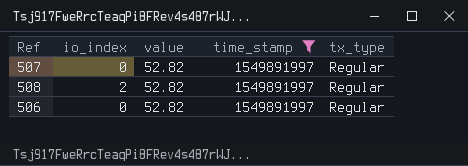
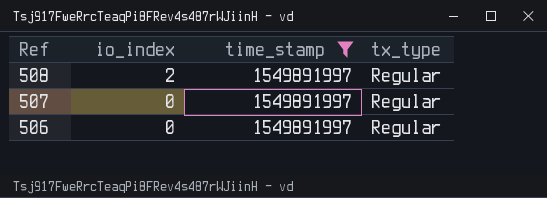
row order: none -> Ref descending
column value | position: 3 -> none

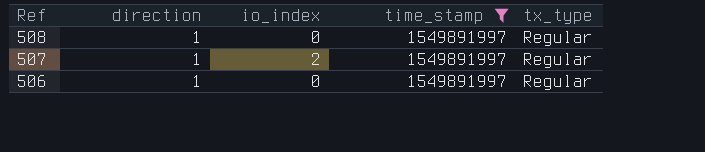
column direction | position: none -> 2
508 | io_index: 2 -> 0
507 | io_index: 0 -> 2

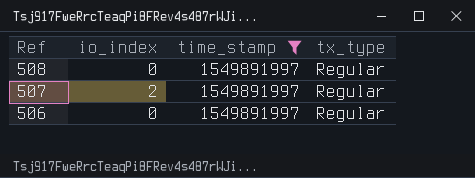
column direction | position: 2 -> none

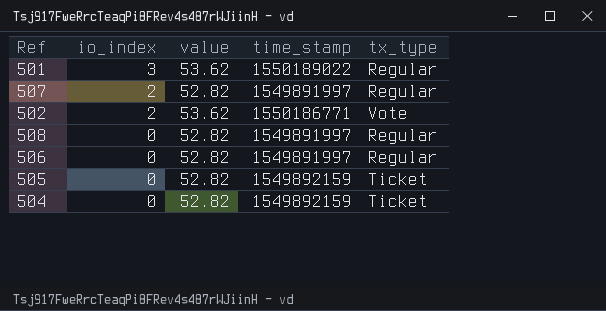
filter: time_stamp = 1549891997 -> none
row order: Ref descending -> io_index descending
column value | position: none -> 3

